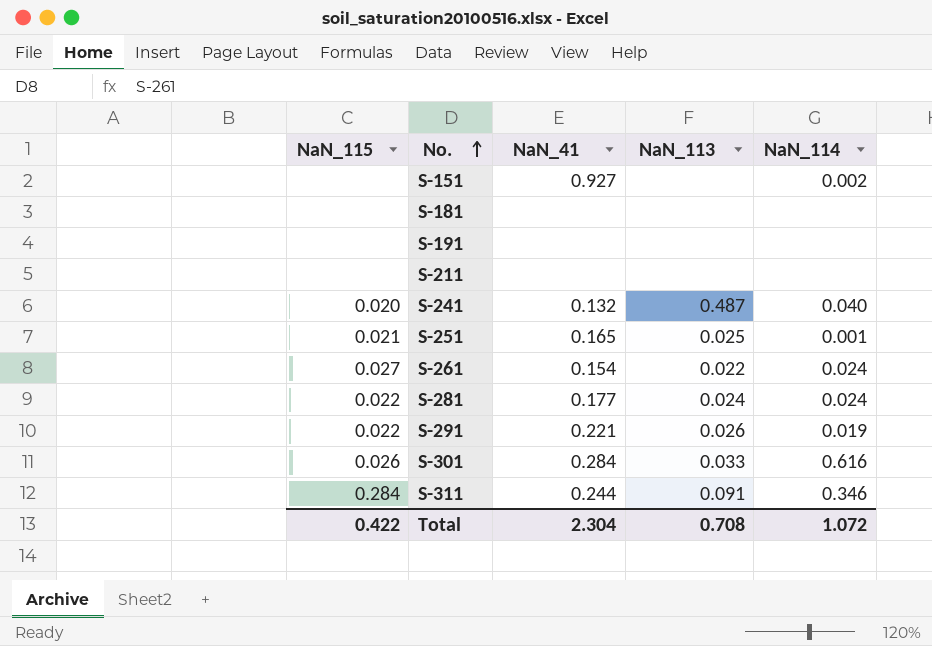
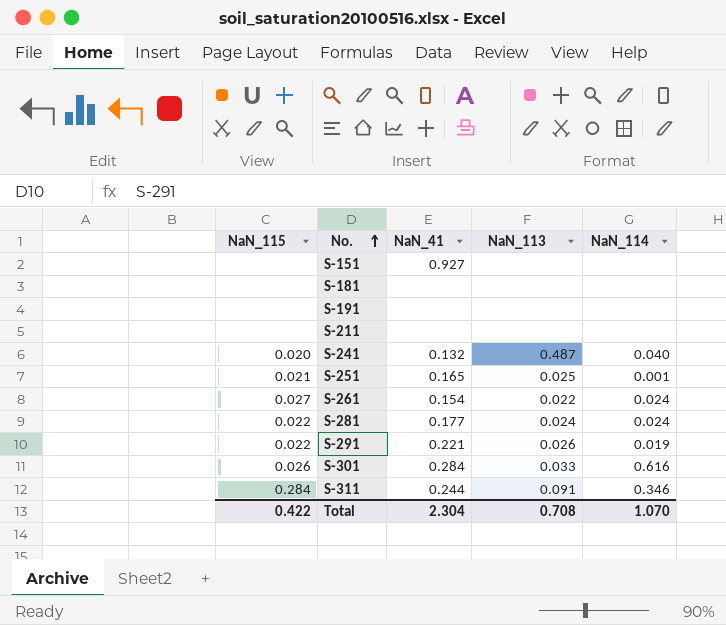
S-151 | NaN_114: 0.002 -> none
Total | NaN_114: 1.072 -> 1.070

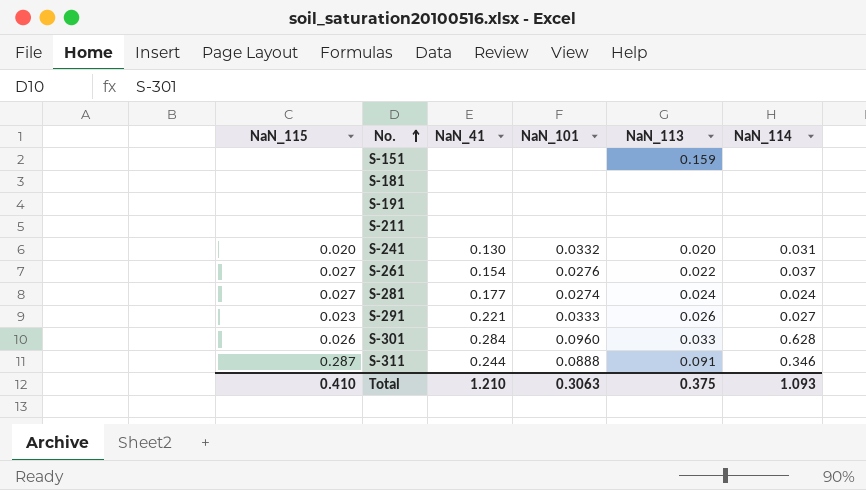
column NaN_101 | position: none -> 4
row S-251: 0.021 | 0.165 | 0.025 | 0.001 -> none
S-151 | NaN_41: 0.927 -> none
S-151 | NaN_113: none -> 0.159
S-241 | NaN_41: 0.132 -> 0.130
S-241 | NaN_113: 0.487 -> 0.020
S-241 | NaN_114: 0.040 -> 0.031
S-261 | NaN_114: 0.024 -> 0.037
S-281 | NaN_115: 0.022 -> 0.027
S-291 | NaN_115: 0.022 -> 0.023
S-291 | NaN_114: 0.019 -> 0.027
S-301 | NaN_114: 0.616 -> 0.628
S-311 | NaN_115: 0.284 -> 0.287
Total | NaN_115: 0.422 -> 0.410
Total | NaN_41: 2.304 -> 1.210
Total | NaN_113: 0.708 -> 0.375
Total | NaN_114: 1.070 -> 1.093

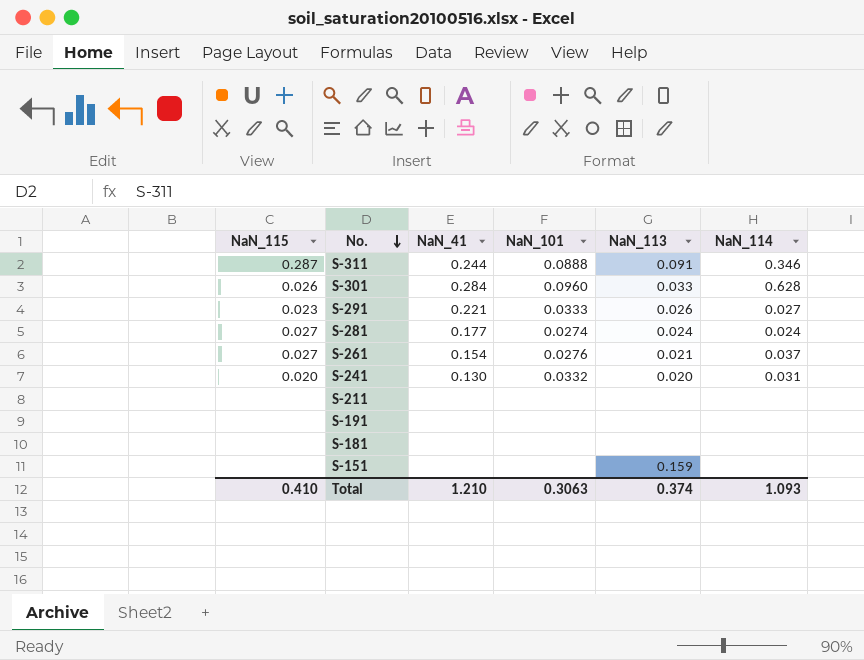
row order: No. ascending -> No. descending
S-261 | NaN_113: 0.022 -> 0.021
Total | NaN_113: 0.375 -> 0.374

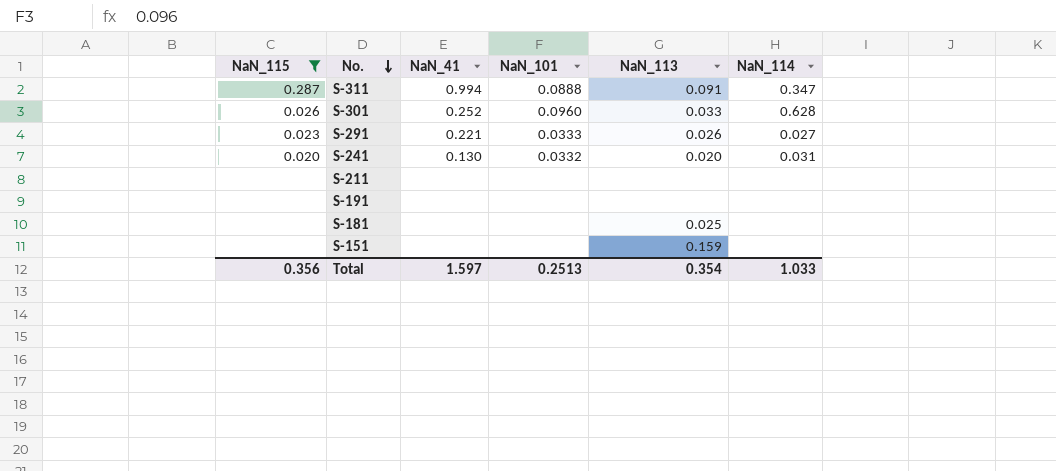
filter: none -> NaN_115 != 0.027
S-311 | NaN_41: 0.244 -> 0.994
S-311 | NaN_114: 0.346 -> 0.347
S-301 | NaN_41: 0.284 -> 0.252
S-181 | NaN_113: none -> 0.025
Total | NaN_115: 0.410 -> 0.356
Total | NaN_41: 1.210 -> 1.597
Total | NaN_101: 0.3063 -> 0.2513
Total | NaN_113: 0.374 -> 0.354
Total | NaN_114: 1.093 -> 1.033

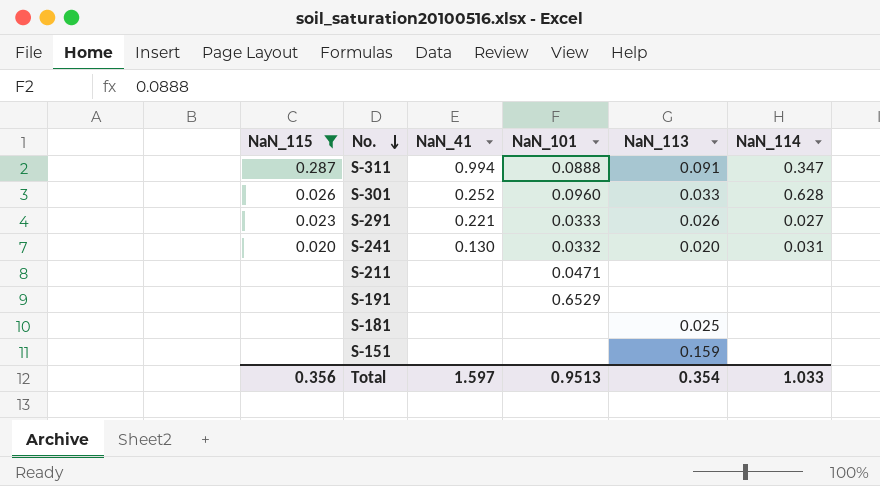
S-211 | NaN_101: none -> 0.0471
S-191 | NaN_101: none -> 0.6529
Total | NaN_101: 0.2513 -> 0.9513

